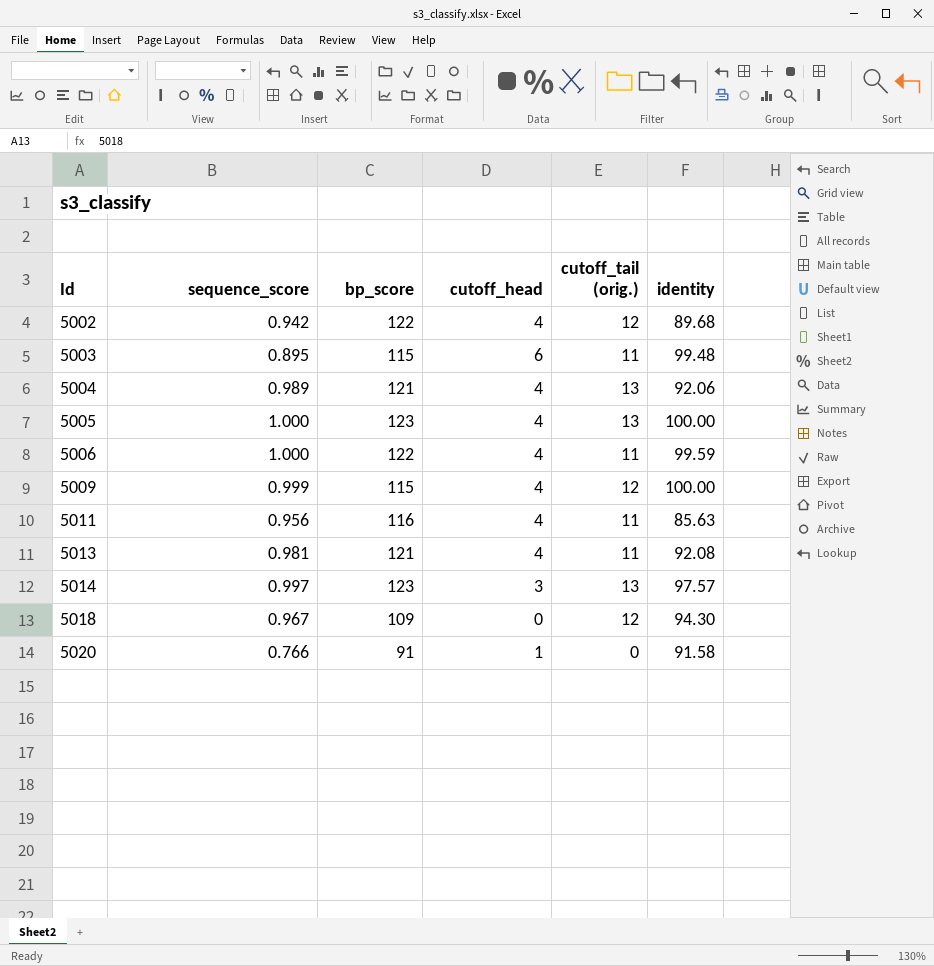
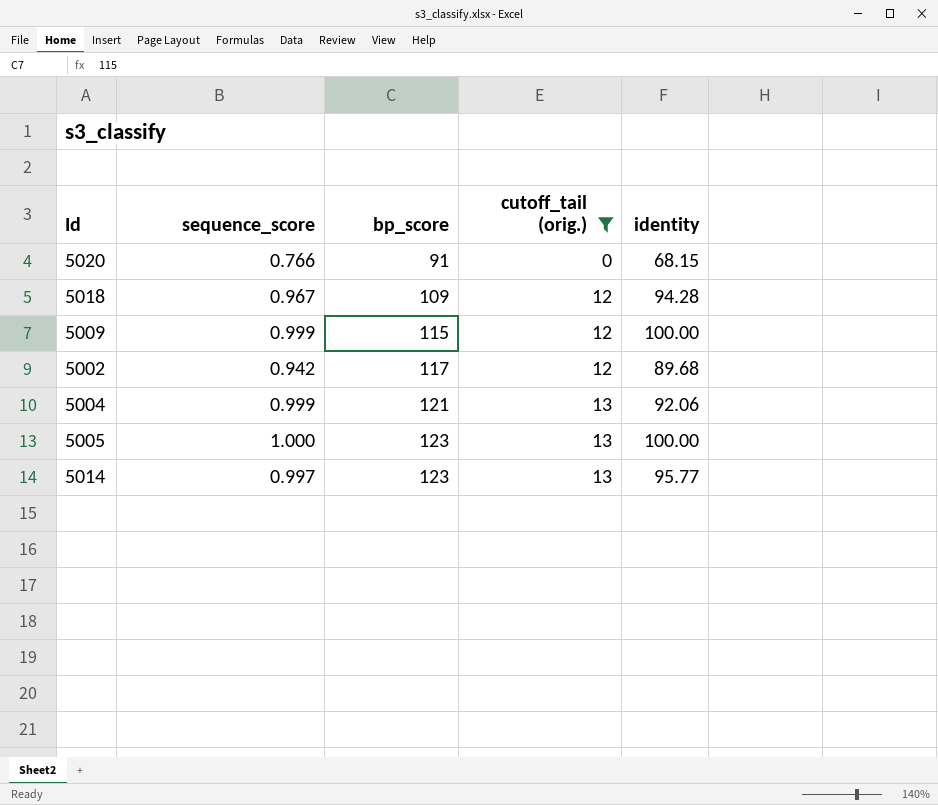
filter: none -> cutoff_tail (orig.) != 11
row order: Id ascending -> bp_score ascending
column cutoff_head | position: 4 -> none
5020 | identity: 91.58 -> 68.15
5018 | identity: 94.30 -> 94.28
5002 | bp_score: 122 -> 117
5004 | sequence_score: 0.989 -> 0.999
5014 | identity: 97.57 -> 95.77

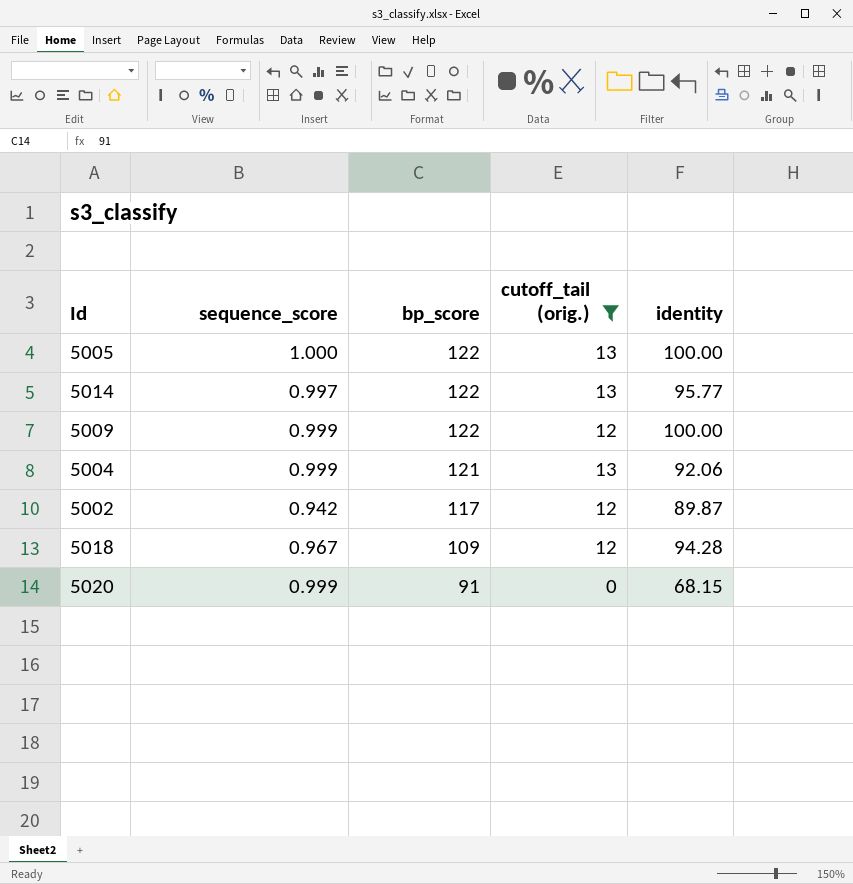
row order: bp_score ascending -> bp_score descending
5005 | bp_score: 123 -> 122
5014 | bp_score: 123 -> 122
5009 | bp_score: 115 -> 122
5002 | identity: 89.68 -> 89.87
5020 | sequence_score: 0.766 -> 0.999

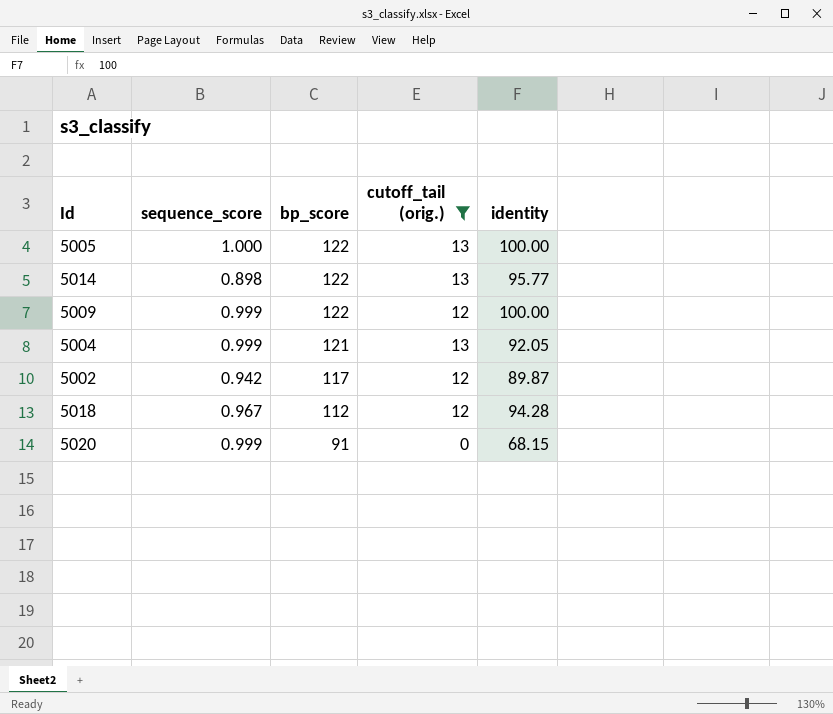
5014 | sequence_score: 0.997 -> 0.898
5004 | identity: 92.06 -> 92.05
5018 | bp_score: 109 -> 112

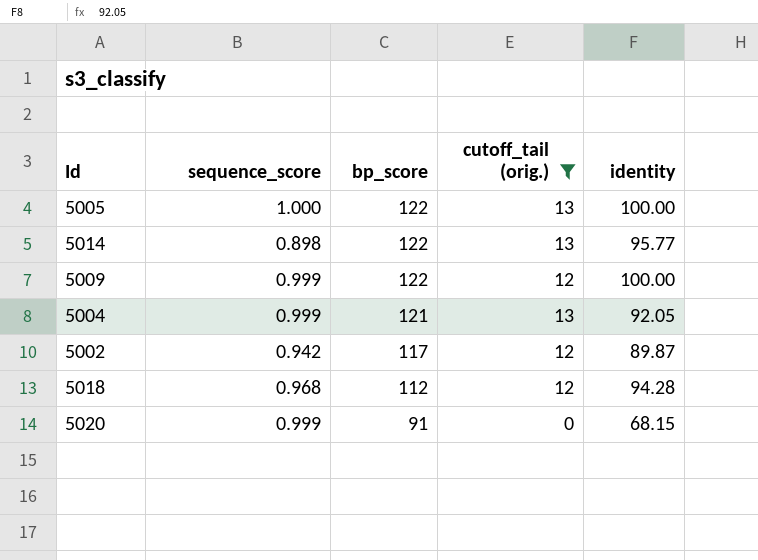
5018 | sequence_score: 0.967 -> 0.968

